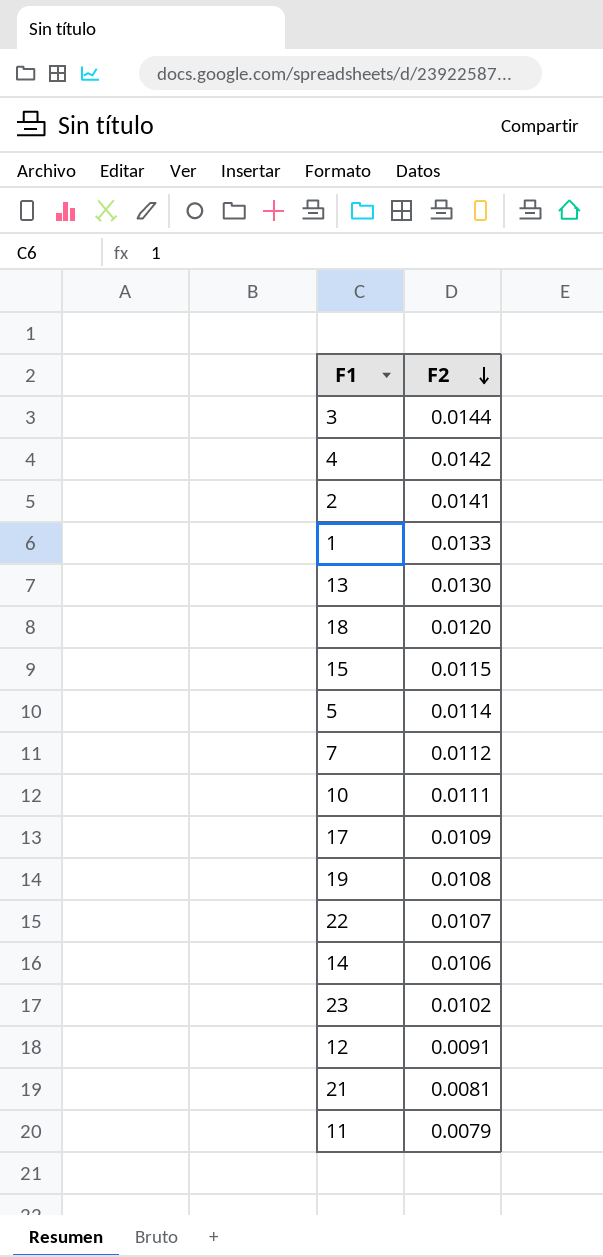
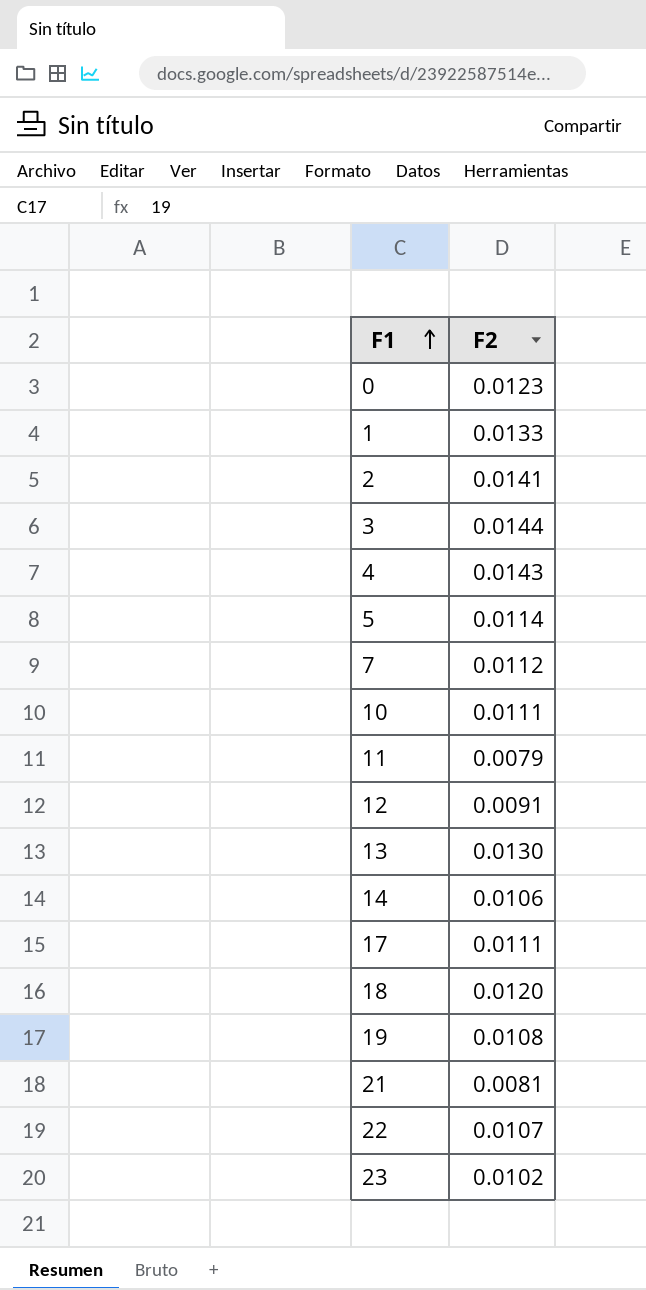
row order: F2 descending -> F1 ascending
row 15: 0.0115 -> none
row 0: none -> 0.0123
4 | F2: 0.0142 -> 0.0143
17 | F2: 0.0109 -> 0.0111

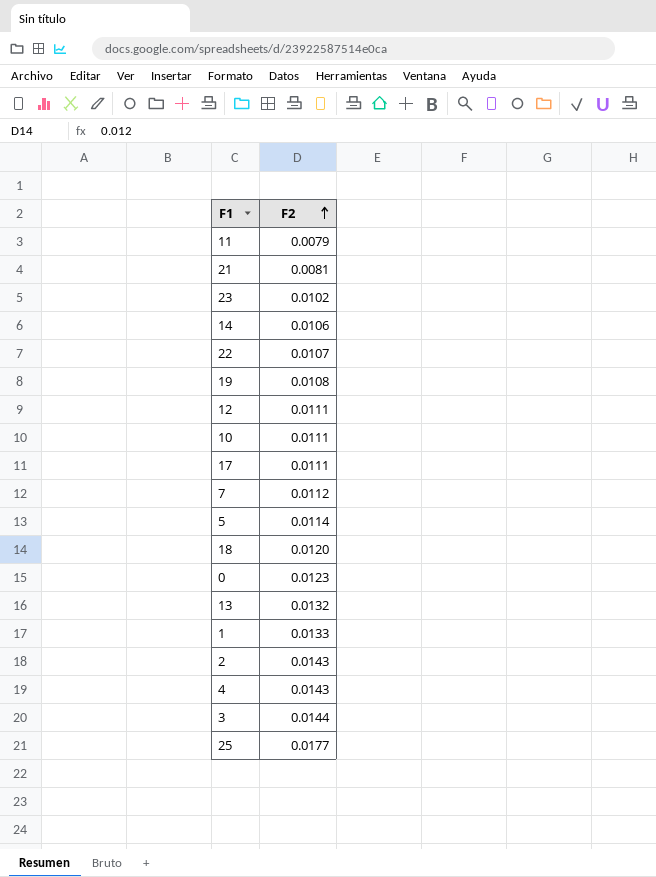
row order: F1 ascending -> F2 ascending
12 | F2: 0.0091 -> 0.0111
13 | F2: 0.0130 -> 0.0132
2 | F2: 0.0141 -> 0.0143
row 25: none -> 0.0177

